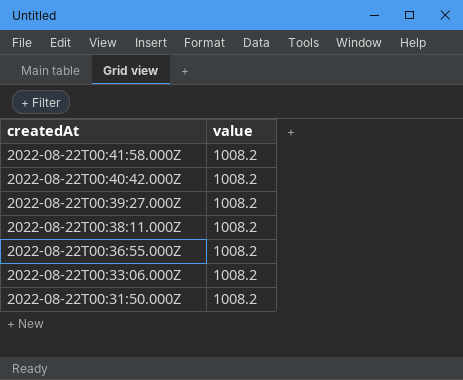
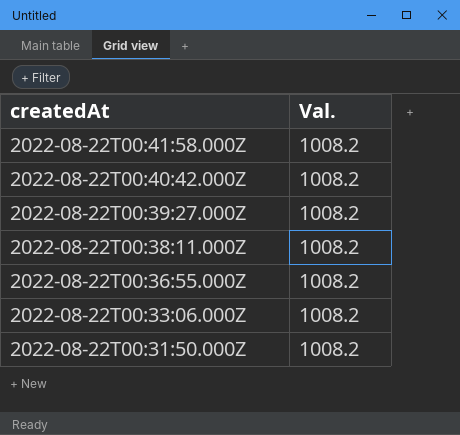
column name: value -> Val.

